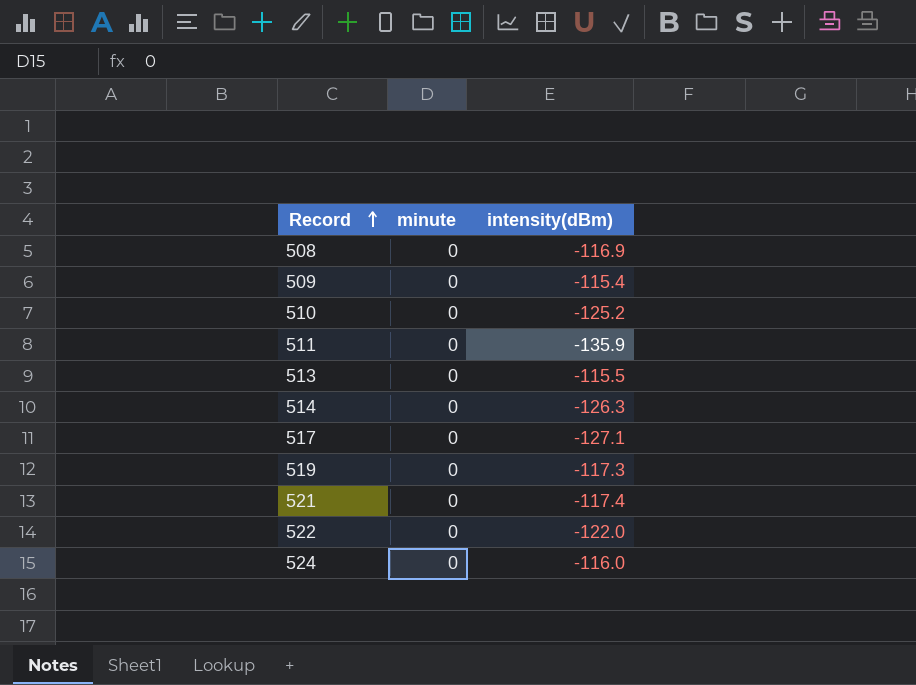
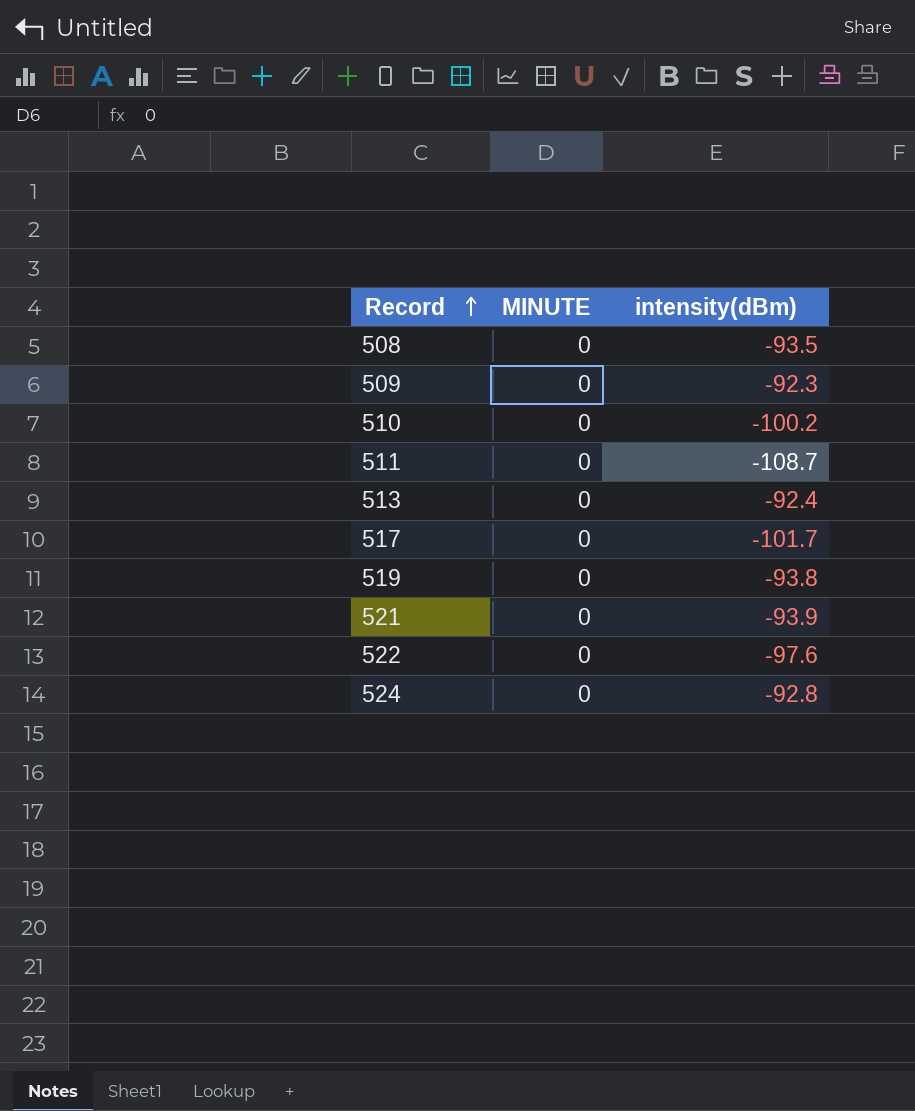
column name: minute -> MINUTE
row 514: 0 | -126.3 -> none
508 | intensity(dBm): -116.9 -> -93.5
509 | intensity(dBm): -115.4 -> -92.3
510 | intensity(dBm): -125.2 -> -100.2
511 | intensity(dBm): -135.9 -> -108.7
513 | intensity(dBm): -115.5 -> -92.4
517 | intensity(dBm): -127.1 -> -101.7
519 | intensity(dBm): -117.3 -> -93.8
521 | intensity(dBm): -117.4 -> -93.9
522 | intensity(dBm): -122.0 -> -97.6
524 | intensity(dBm): -116.0 -> -92.8

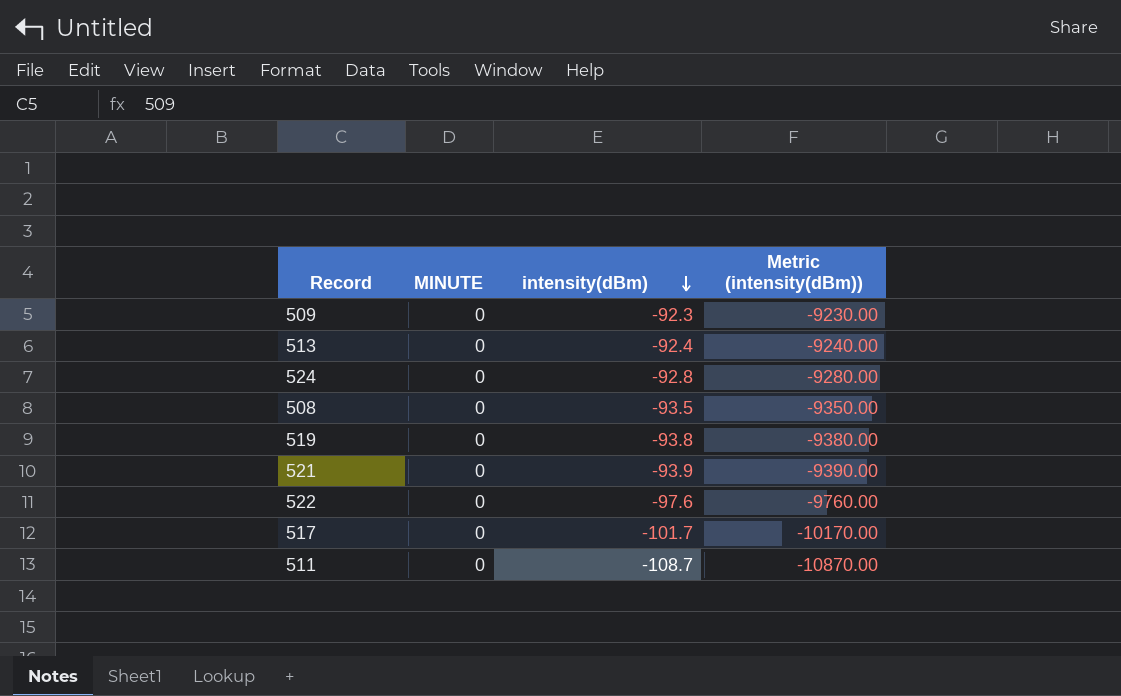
row order: Record ascending -> intensity(dBm) descending
column Metric (intensity(dBm)) | formula: none -> [intensity(dBm)] * 100
row 510: 0 | -100.2 -> none

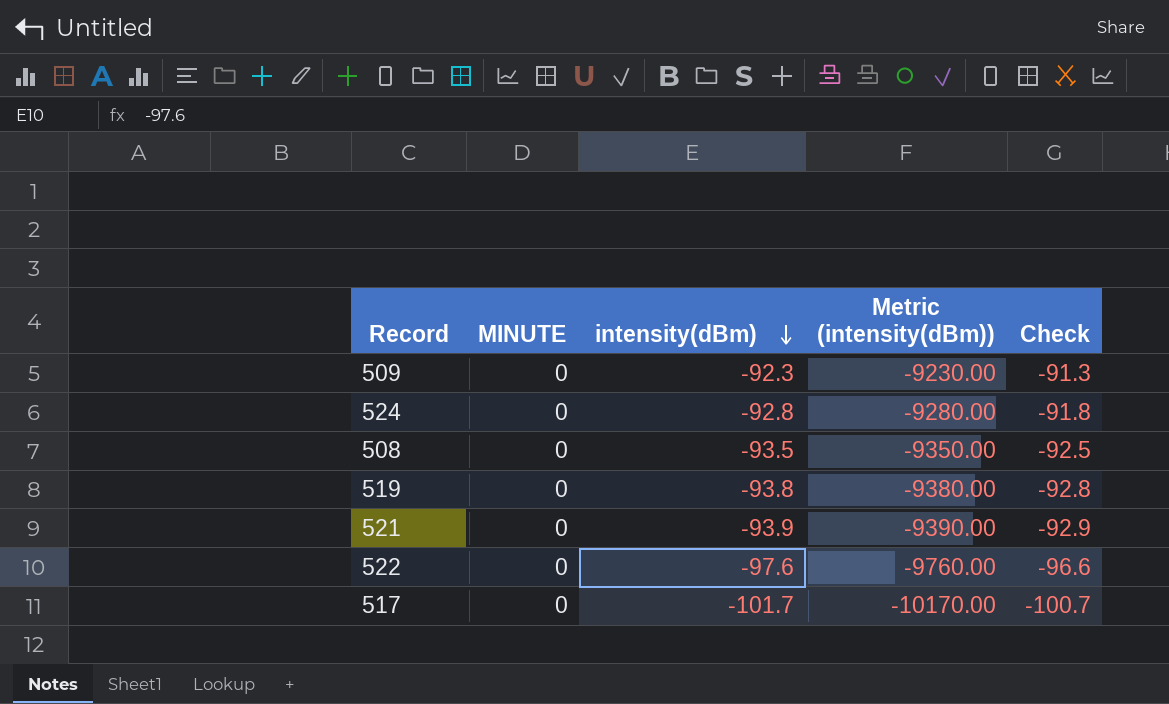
column Check | formula: none -> [intensity(dBm)] + 1
row 513: 0 | -92.4 | -9240.00 -> none
row 511: 0 | -108.7 | -10870.00 -> none

